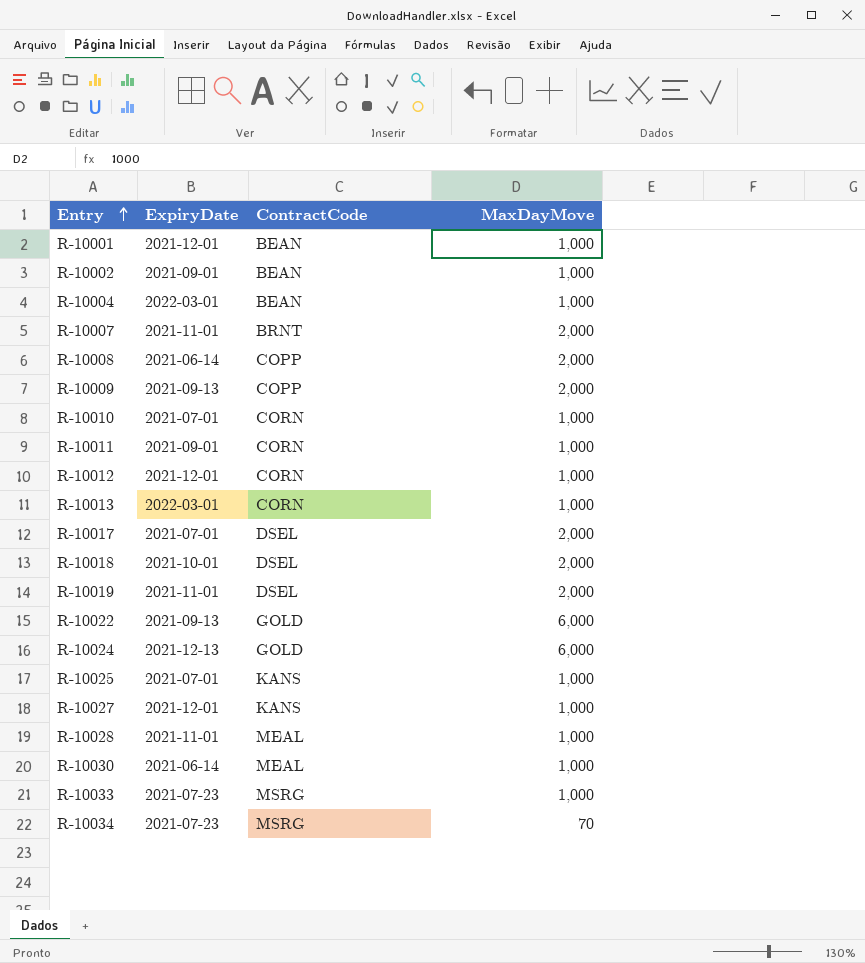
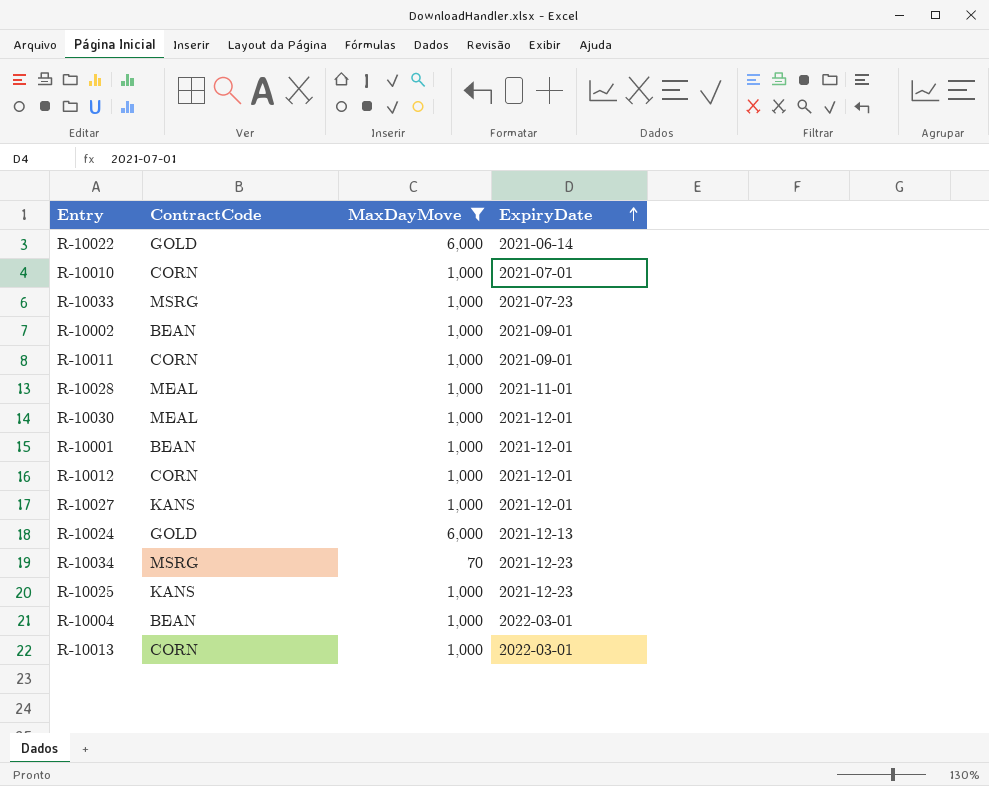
filter: none -> MaxDayMove != 2,000
row order: Entry ascending -> ExpiryDate ascending
column ExpiryDate | position: 2 -> 4
R-10022 | ExpiryDate: 2021-09-13 -> 2021-06-14
R-10030 | ExpiryDate: 2021-06-14 -> 2021-12-01
R-10034 | ExpiryDate: 2021-07-23 -> 2021-12-23
R-10025 | ExpiryDate: 2021-07-01 -> 2021-12-23

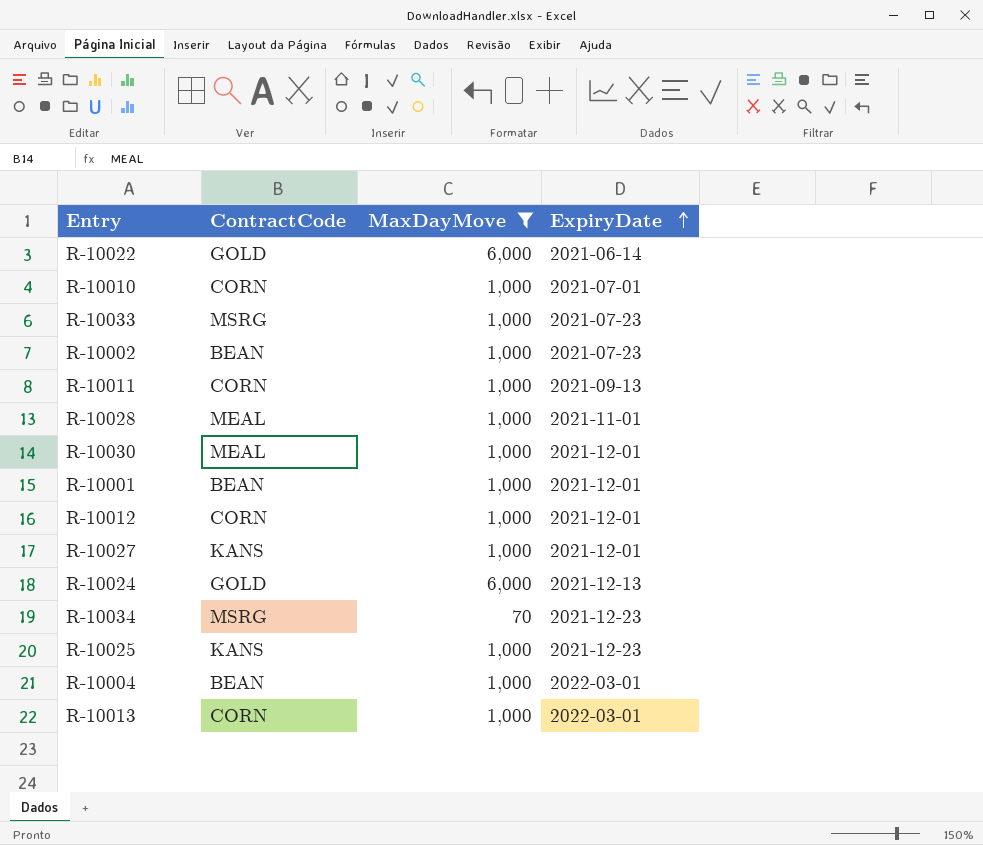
R-10002 | ExpiryDate: 2021-09-01 -> 2021-07-23
R-10011 | ExpiryDate: 2021-09-01 -> 2021-09-13

